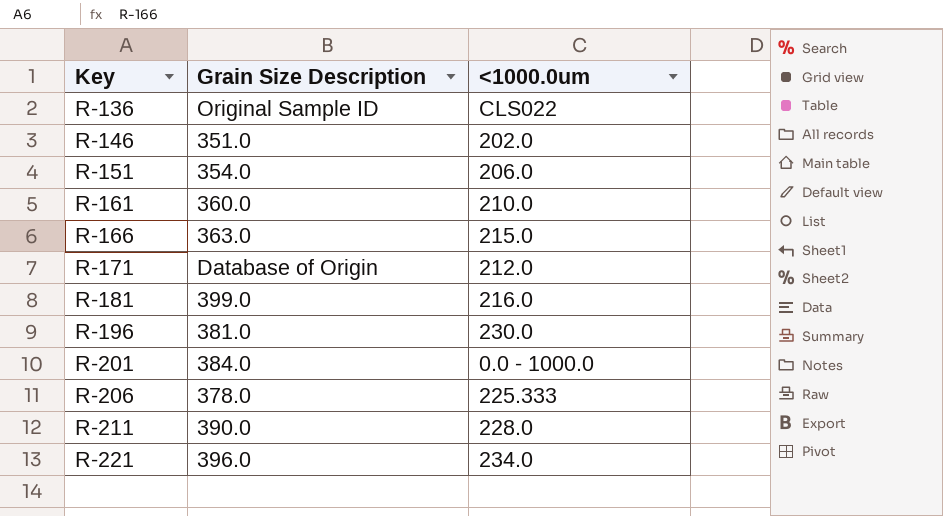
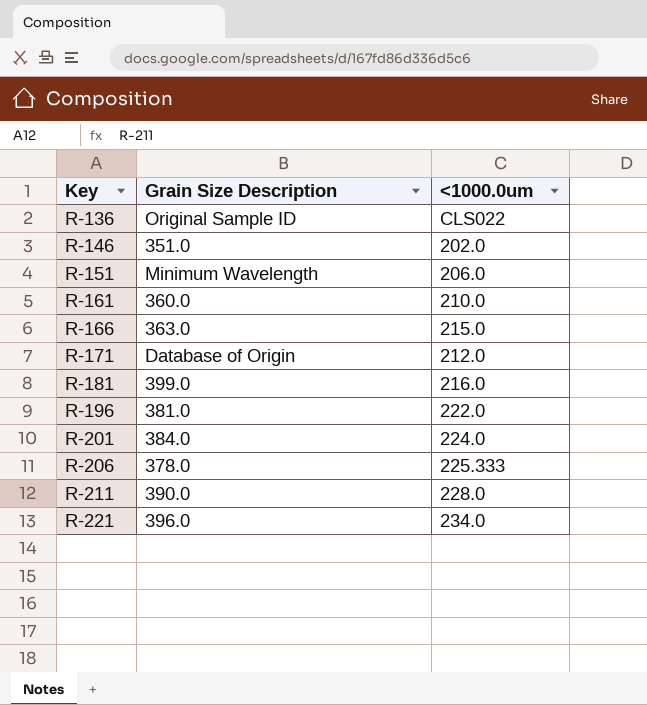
R-151 | Grain Size Description: 354.0 -> Minimum Wavelength
R-196 | <1000.0um: 230.0 -> 222.0
R-201 | <1000.0um: 0.0 - 1000.0 -> 224.0

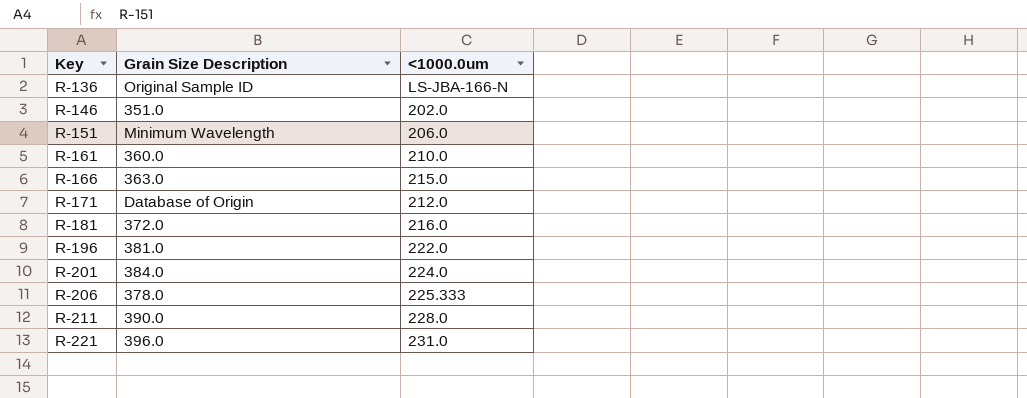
R-136 | <1000.0um: CLS022 -> LS-JBA-166-N
R-181 | Grain Size Description: 399.0 -> 372.0
R-221 | <1000.0um: 234.0 -> 231.0

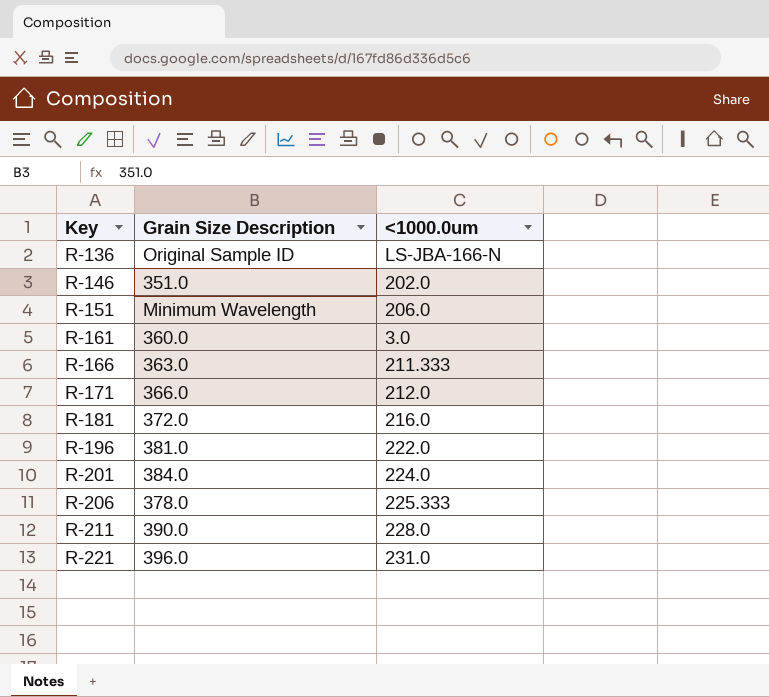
R-161 | <1000.0um: 210.0 -> 3.0
R-166 | <1000.0um: 215.0 -> 211.333
R-171 | Grain Size Description: Database of Origin -> 366.0

